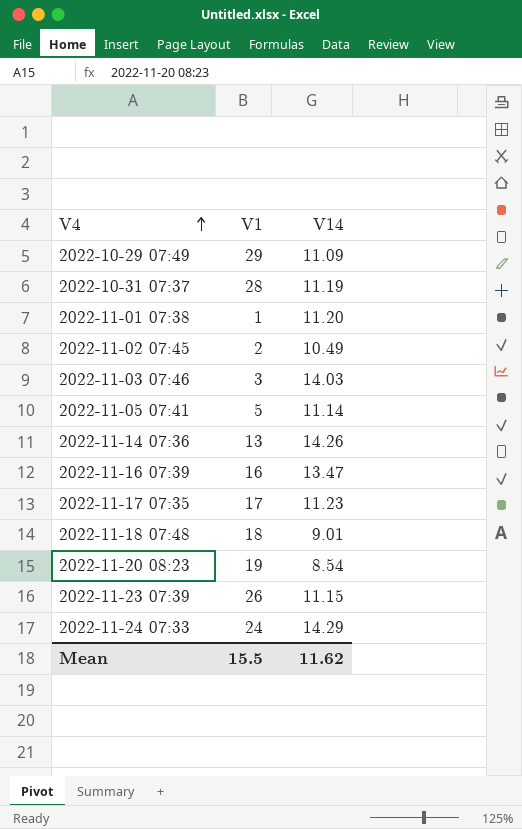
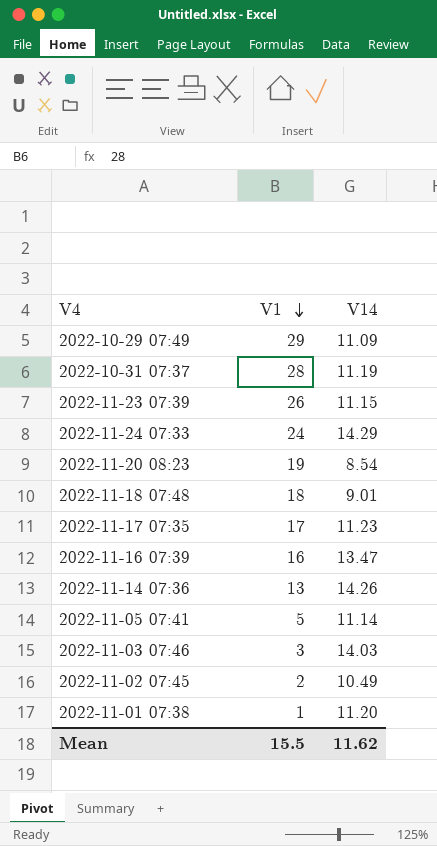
row order: V4 ascending -> V1 descending

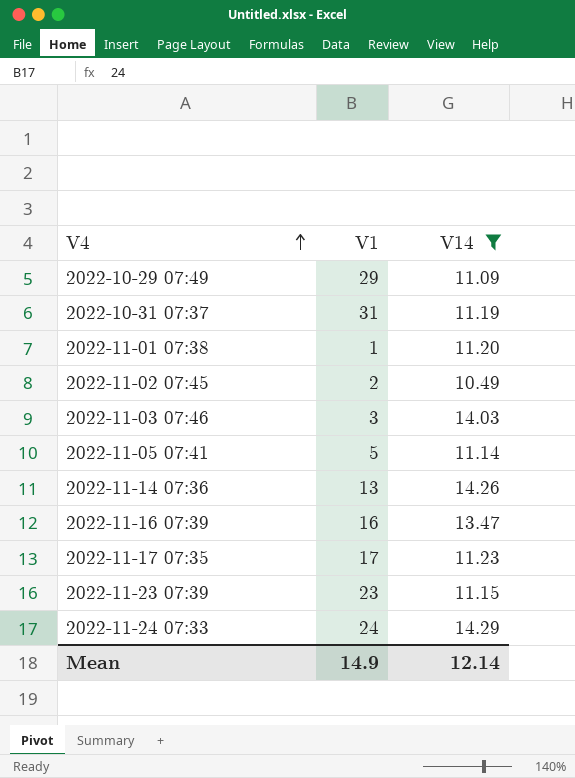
filter: none -> V14 >= 10.49
row order: V1 descending -> V4 ascending
2022-10-31 07:37 | V1: 28 -> 31
2022-11-23 07:39 | V1: 26 -> 23
Mean | V1: 15.5 -> 14.9
Mean | V14: 11.62 -> 12.14

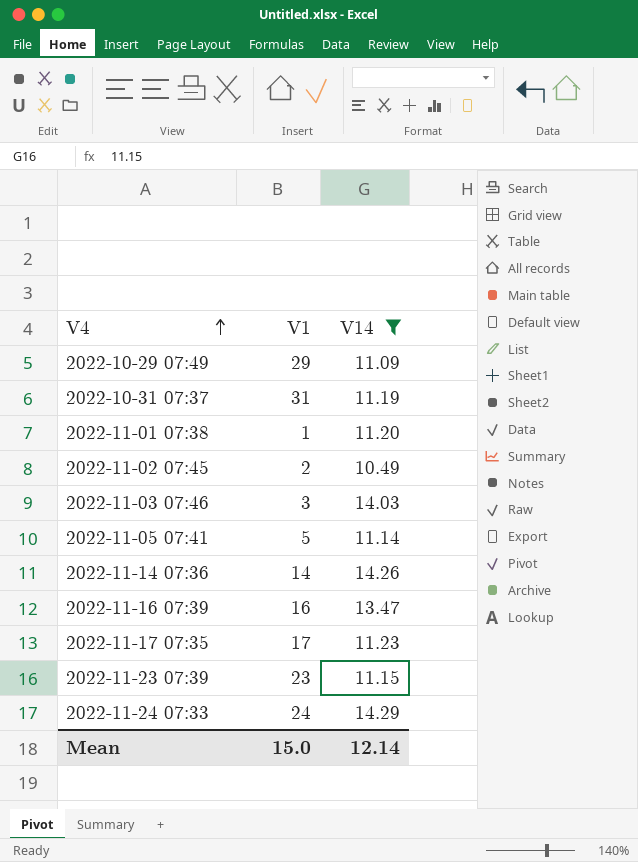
2022-11-14 07:36 | V1: 13 -> 14
Mean | V1: 14.9 -> 15.0

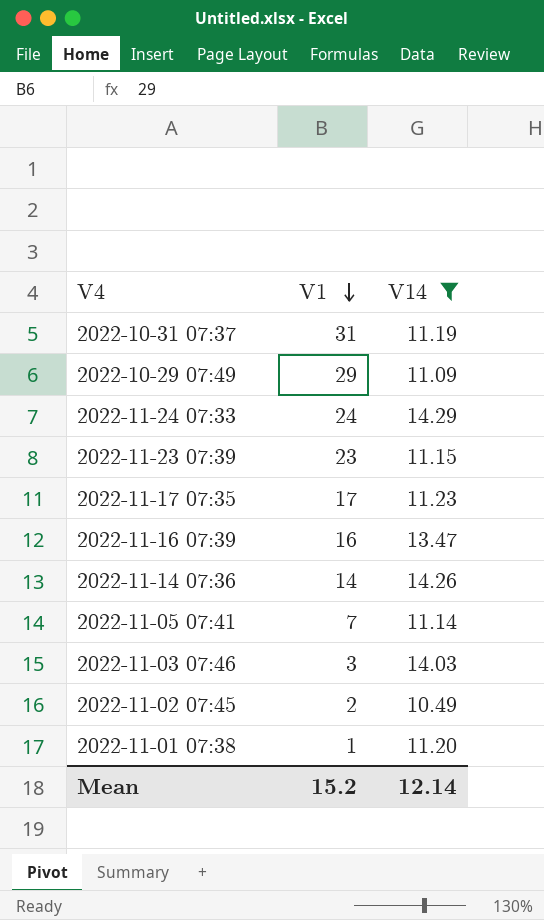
row order: V4 ascending -> V1 descending
2022-11-05 07:41 | V1: 5 -> 7
Mean | V1: 15.0 -> 15.2

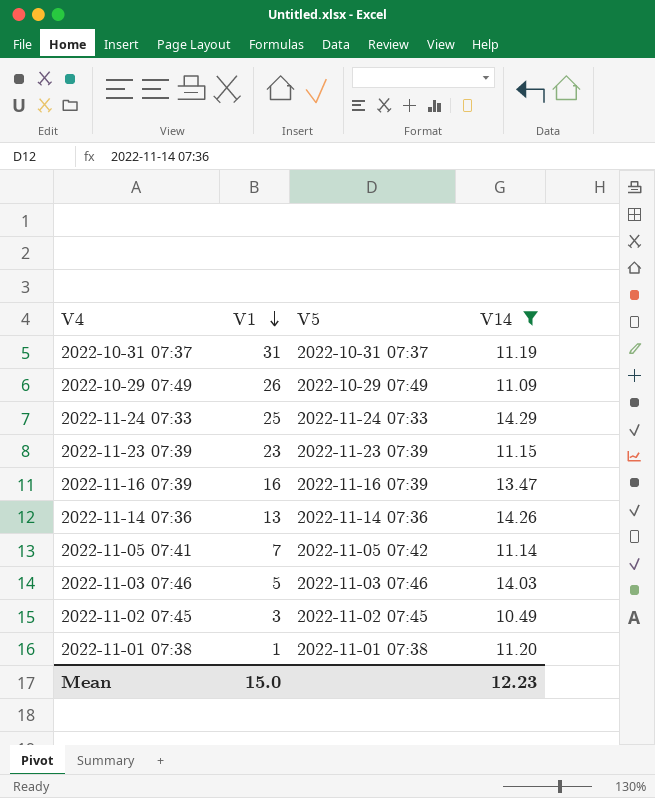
column V5 | position: none -> 3
row 2022-11-17 07:35: 17 | 11.23 -> none
2022-10-29 07:49 | V1: 29 -> 26
2022-11-24 07:33 | V1: 24 -> 25
2022-11-14 07:36 | V1: 14 -> 13
2022-11-03 07:46 | V1: 3 -> 5
2022-11-02 07:45 | V1: 2 -> 3
Mean | V1: 15.2 -> 15.0
Mean | V14: 12.14 -> 12.23

